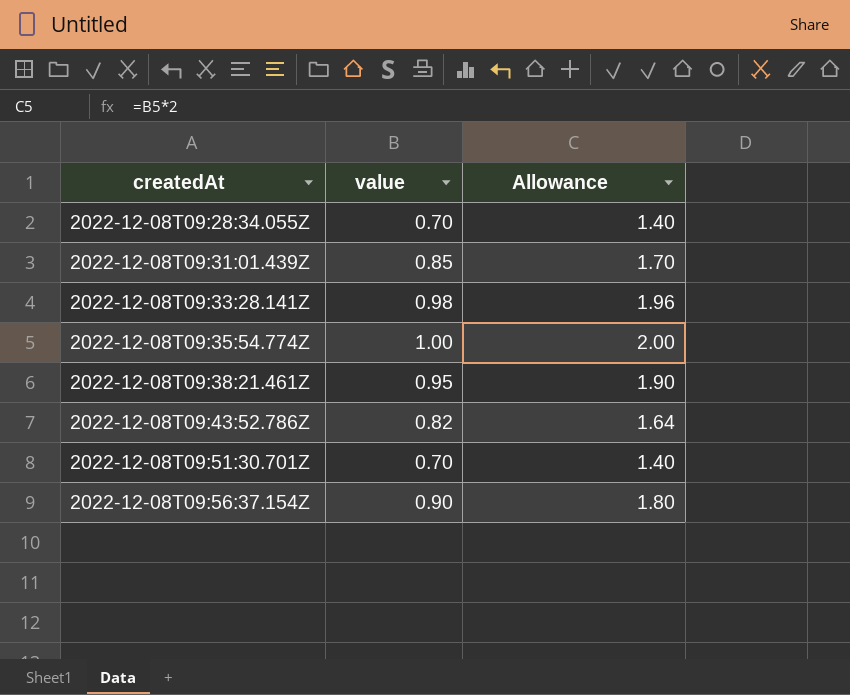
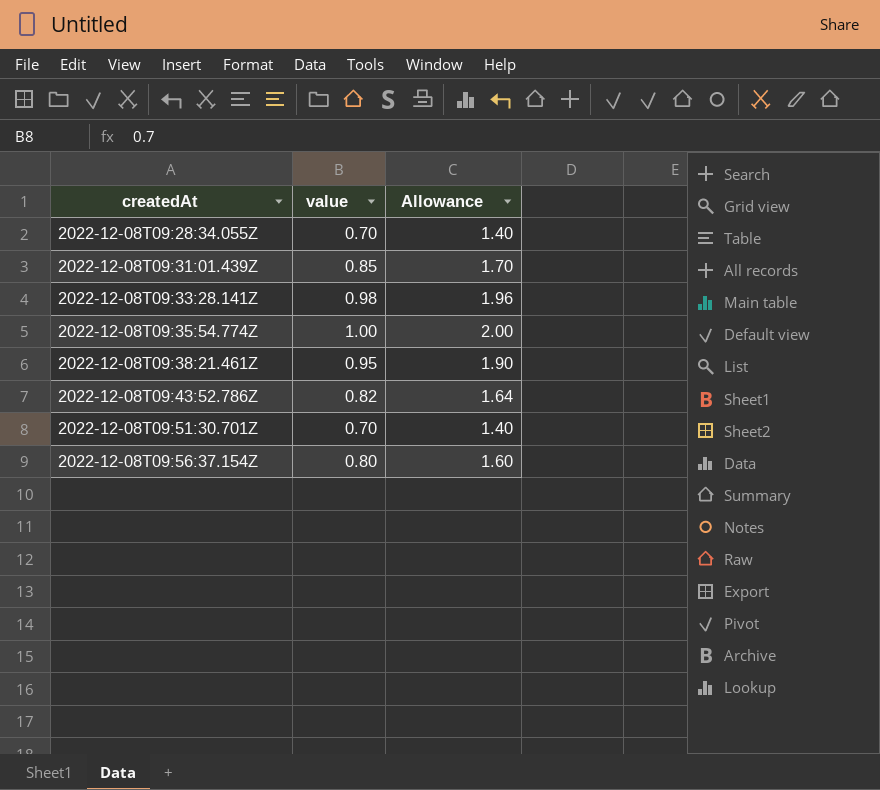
2022-12-08T09:56:37.154Z | value: 0.90 -> 0.80
2022-12-08T09:56:37.154Z | Allowance: 1.80 -> 1.60

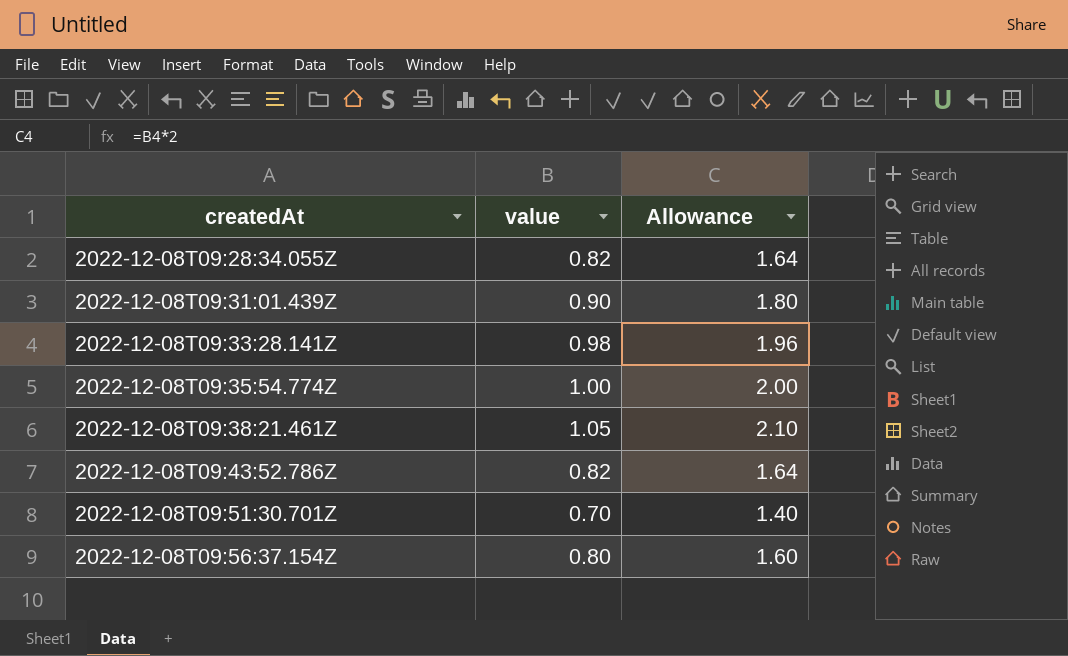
2022-12-08T09:28:34.055Z | value: 0.70 -> 0.82
2022-12-08T09:28:34.055Z | Allowance: 1.40 -> 1.64
2022-12-08T09:31:01.439Z | value: 0.85 -> 0.90
2022-12-08T09:31:01.439Z | Allowance: 1.70 -> 1.80
2022-12-08T09:38:21.461Z | value: 0.95 -> 1.05
2022-12-08T09:38:21.461Z | Allowance: 1.90 -> 2.10

